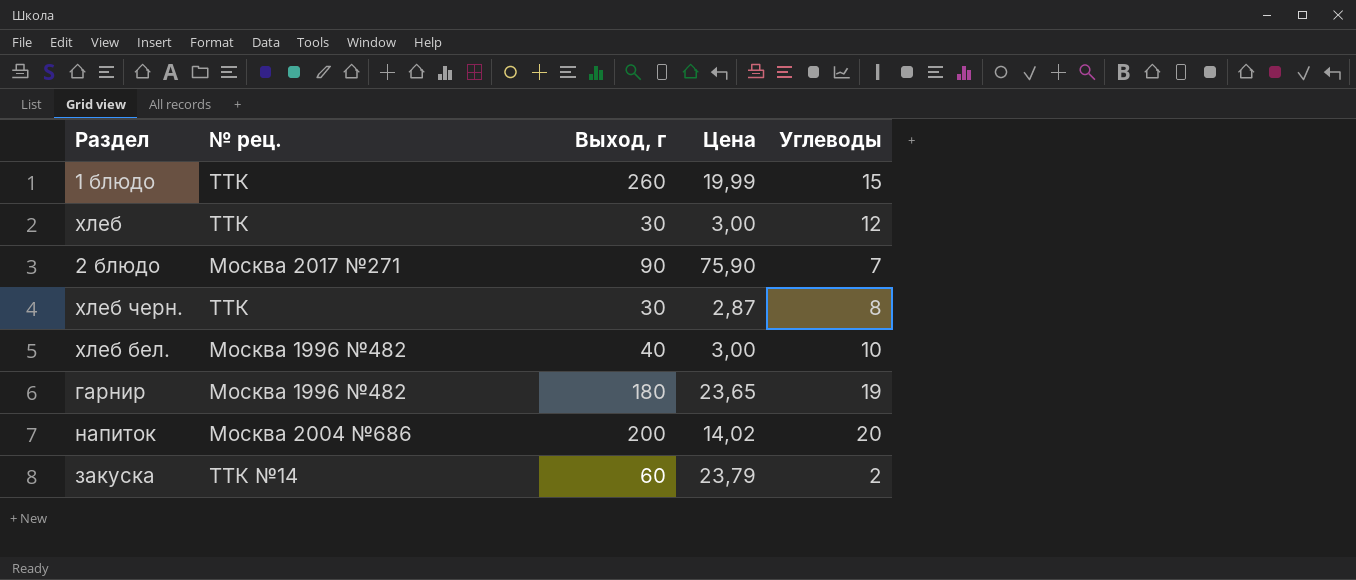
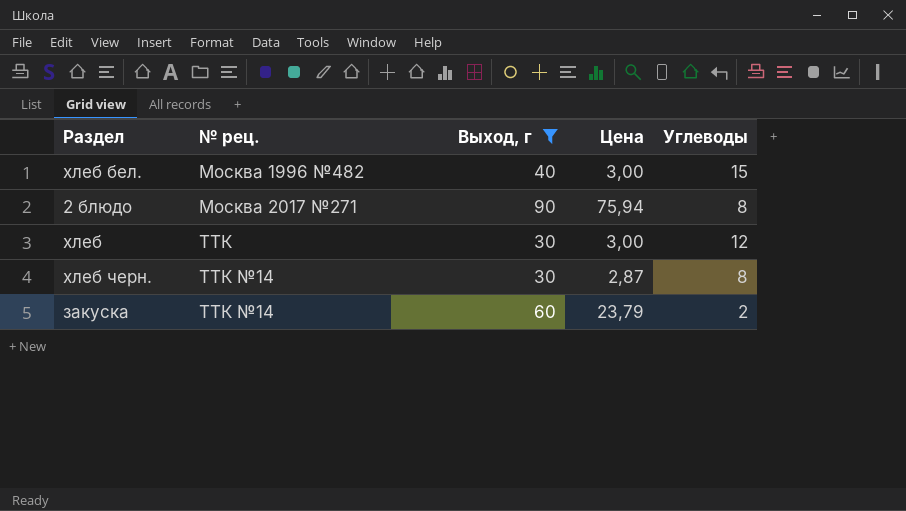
filter: none -> Выход, г <= 90
row order: none -> № рец. ascending
хлеб бел. | Углеводы: 10 -> 15
2 блюдо | Цена: 75,90 -> 75,94
2 блюдо | Углеводы: 7 -> 8
хлеб черн. | № рец.: ТТК -> ТТК №14

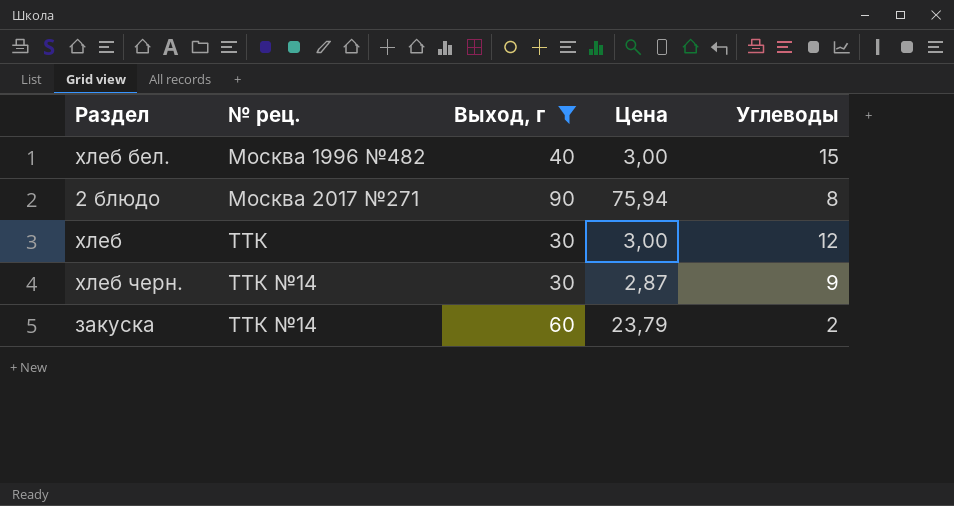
хлеб черн. | Углеводы: 8 -> 9

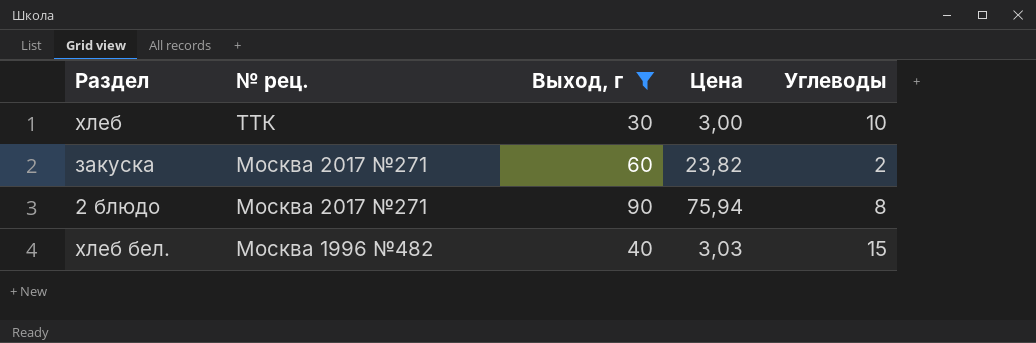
row order: № рец. ascending -> № рец. descending
row хлеб черн.: ТТК №14 | 30 | 2,87 | 9 -> none
хлеб | Углеводы: 12 -> 10
закуска | № рец.: ТТК №14 -> Москва 2017 №271
закуска | Цена: 23,79 -> 23,82
хлеб бел. | Цена: 3,00 -> 3,03

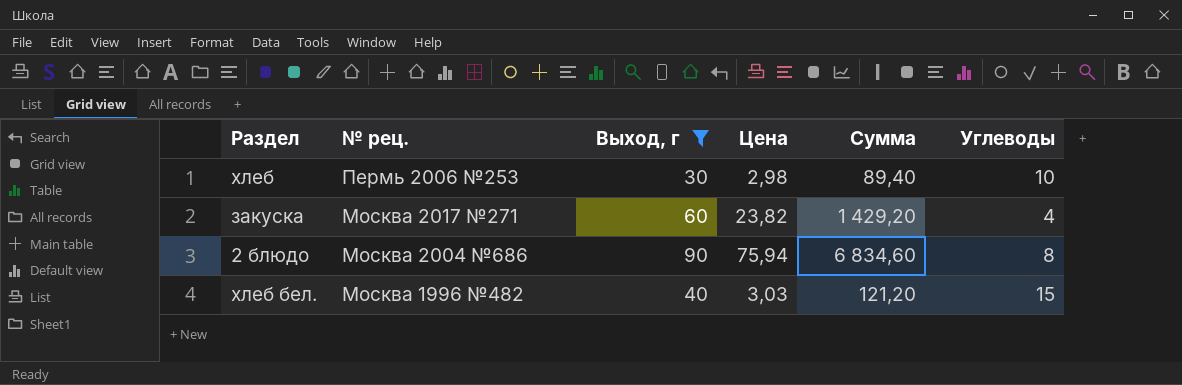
column Сумма | formula: none -> [Выход, г] * [Цена]
хлеб | № рец.: ТТК -> Пермь 2006 №253
хлеб | Цена: 3,00 -> 2,98
закуска | Углеводы: 2 -> 4
2 блюдо | № рец.: Москва 2017 №271 -> Москва 2004 №686

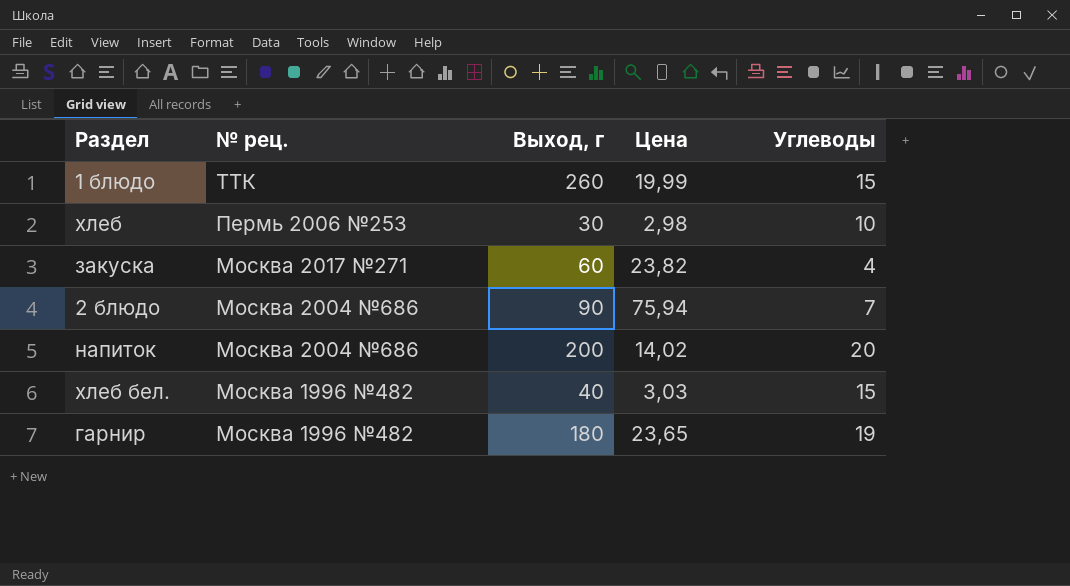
filter: Выход, г <= 90 -> none
column Сумма | formula: [Выход, г] * [Цена] -> none
2 блюдо | Углеводы: 8 -> 7

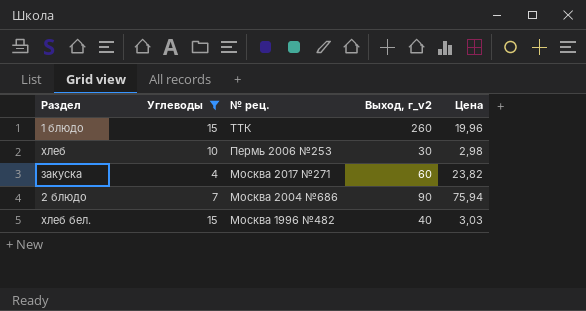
filter: none -> Углеводы <= 15
column Углеводы | position: 5 -> 2
column name: Выход, г -> Выход, г_v2
1 блюдо | Цена: 19,99 -> 19,96

